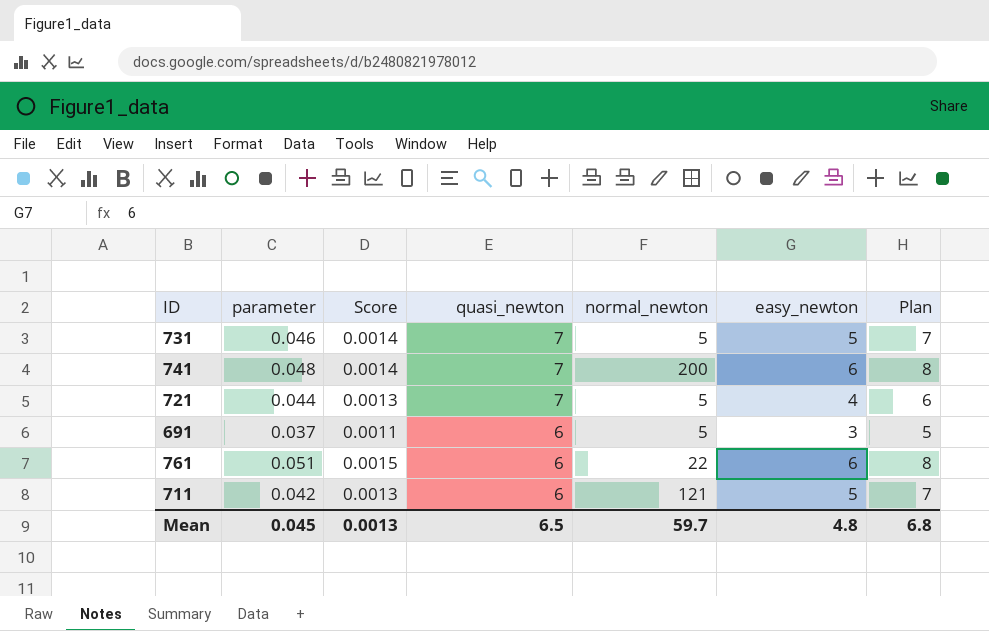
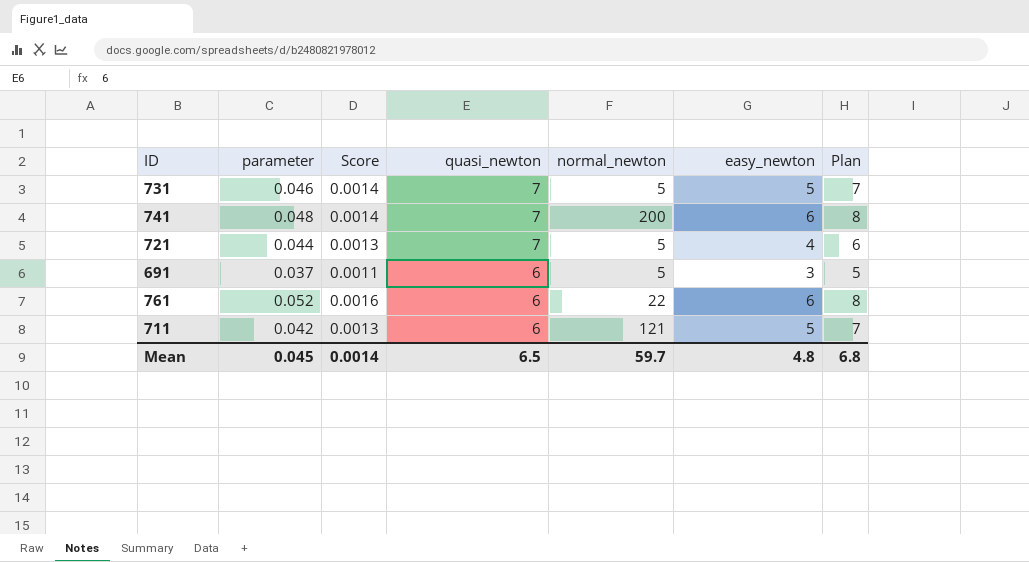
761 | parameter: 0.051 -> 0.052
761 | Score: 0.0015 -> 0.0016
Mean | Score: 0.0013 -> 0.0014

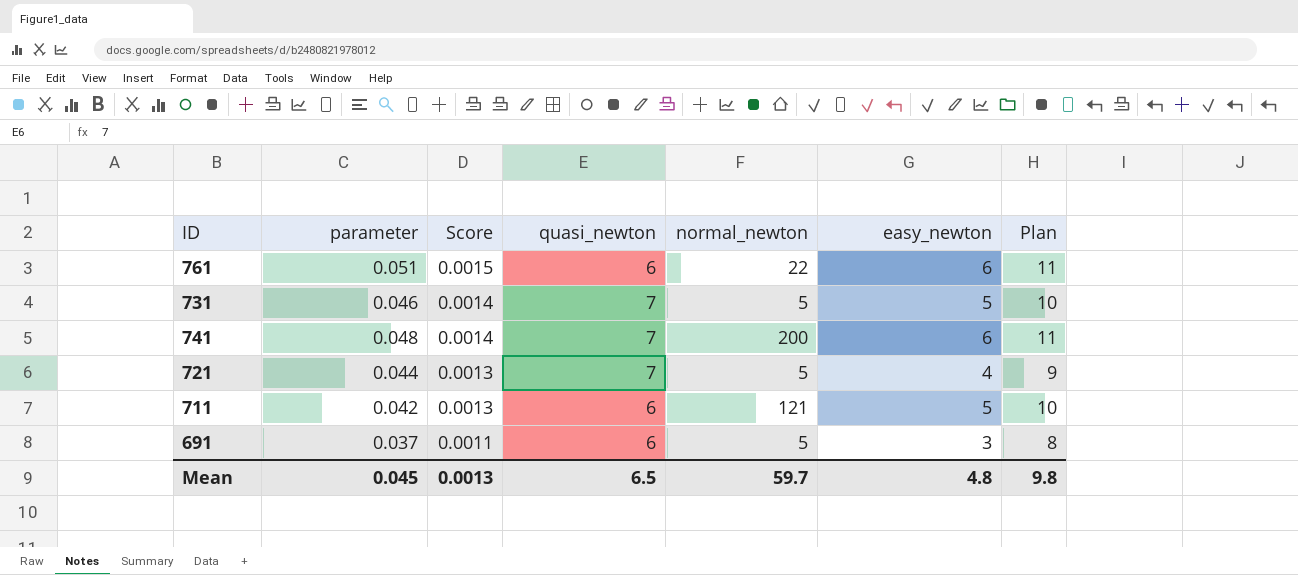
row order: quasi_newton descending -> Score descending
column Plan | formula: [easy_newton] + 2 -> [easy_newton] + 5
761 | parameter: 0.052 -> 0.051
761 | Score: 0.0016 -> 0.0015
Mean | Score: 0.0014 -> 0.0013
Mean | Plan: 6.8 -> 9.8

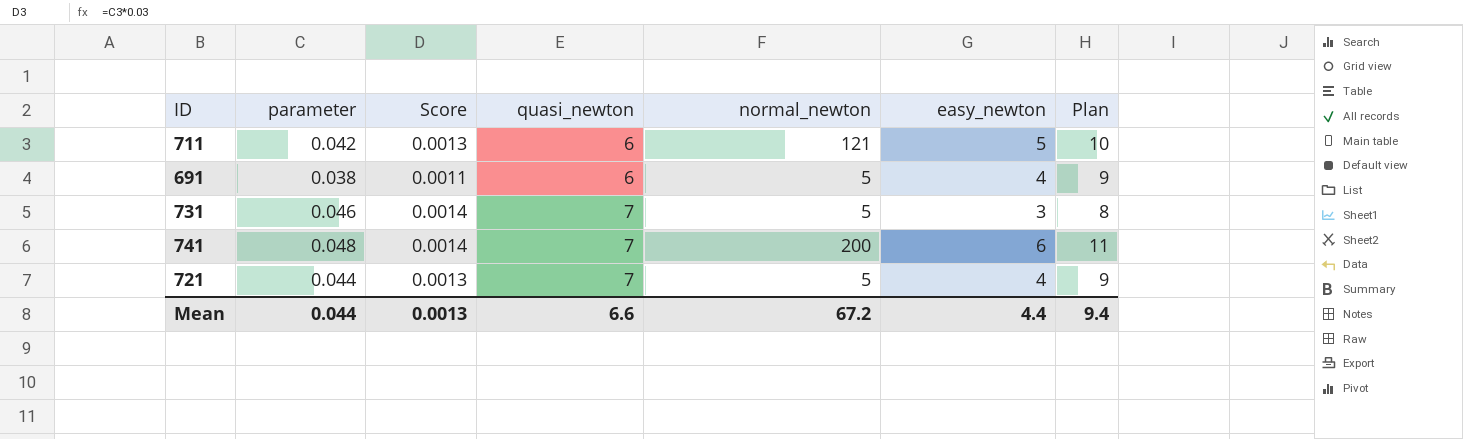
row order: Score descending -> quasi_newton ascending
row 761: 0.051 | 0.0015 | 6 | 22 | 6 | 11 -> none
691 | parameter: 0.037 -> 0.038
691 | easy_newton: 3 -> 4
691 | Plan: 8 -> 9
731 | easy_newton: 5 -> 3
731 | Plan: 10 -> 8
Mean | parameter: 0.045 -> 0.044
Mean | quasi_newton: 6.5 -> 6.6
Mean | normal_newton: 59.7 -> 67.2
Mean | easy_newton: 4.8 -> 4.4
Mean | Plan: 9.8 -> 9.4

